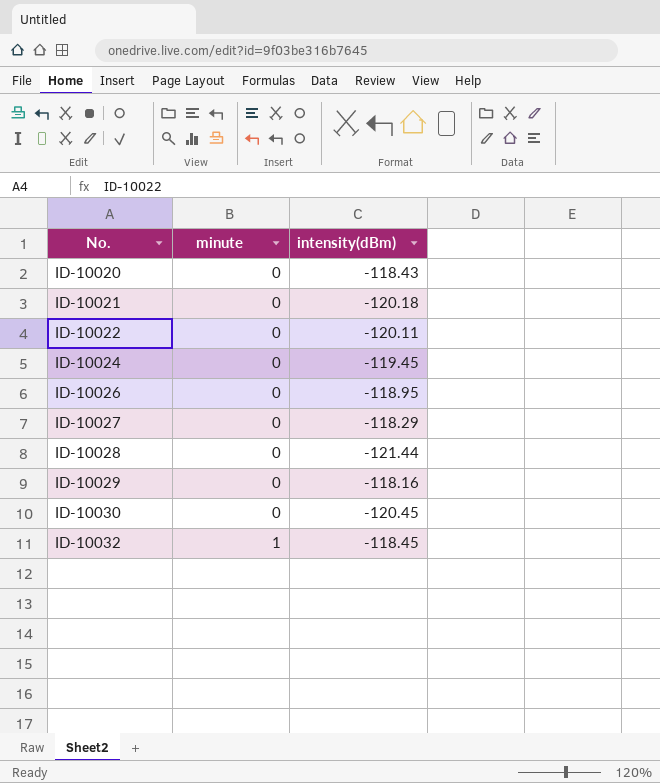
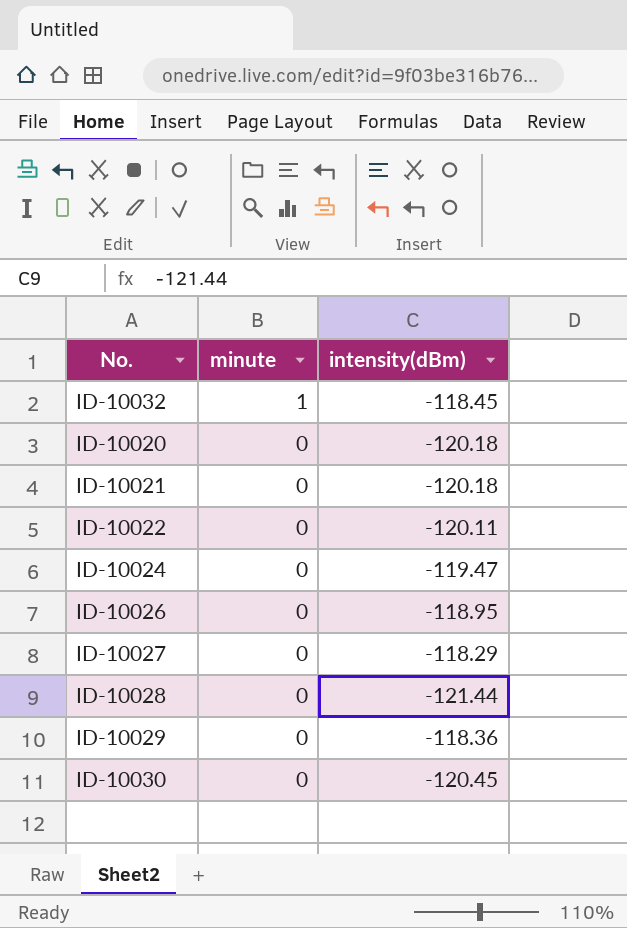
row order: No. ascending -> minute descending
ID-10020 | intensity(dBm): -118.43 -> -120.18
ID-10024 | intensity(dBm): -119.45 -> -119.47
ID-10029 | intensity(dBm): -118.16 -> -118.36

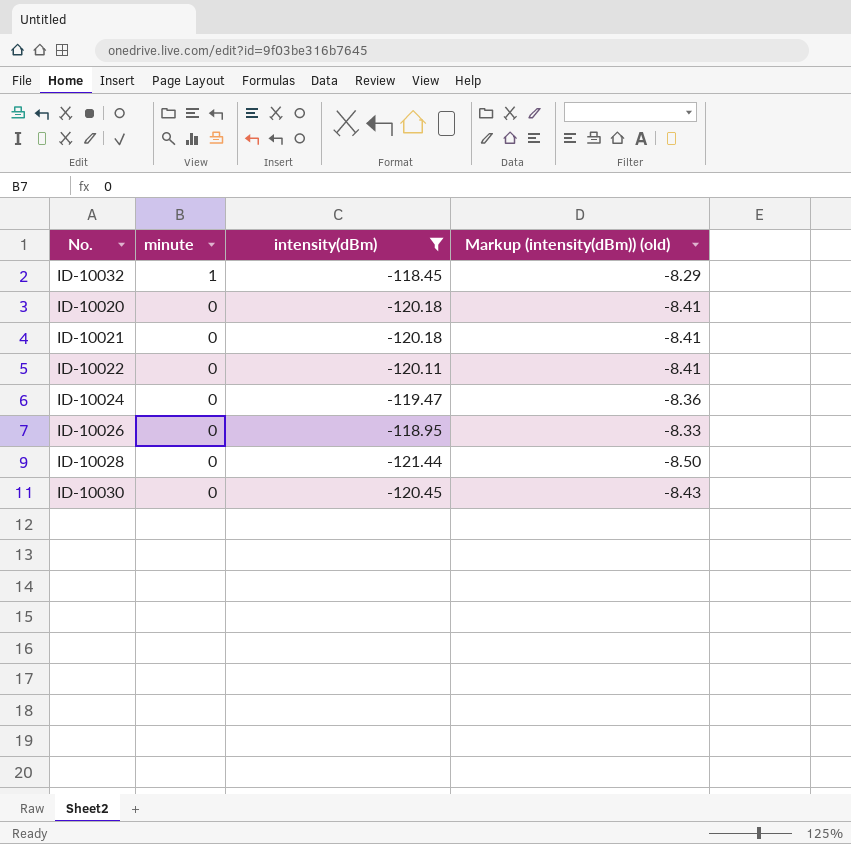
filter: none -> intensity(dBm) <= -118.45
column Markup (intensity(dBm)) (old) | formula: none -> [intensity(dBm)] * 0.07

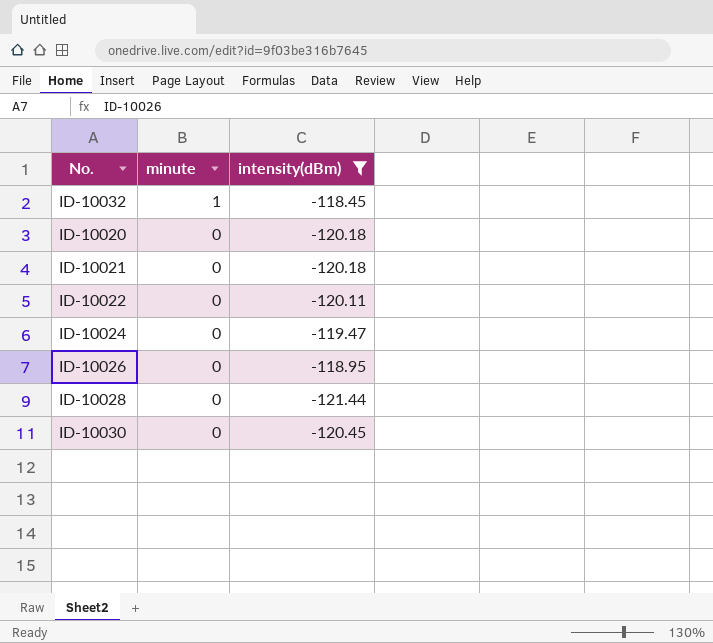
column Markup (intensity(dBm)) (old) | formula: [intensity(dBm)] * 0.07 -> none

